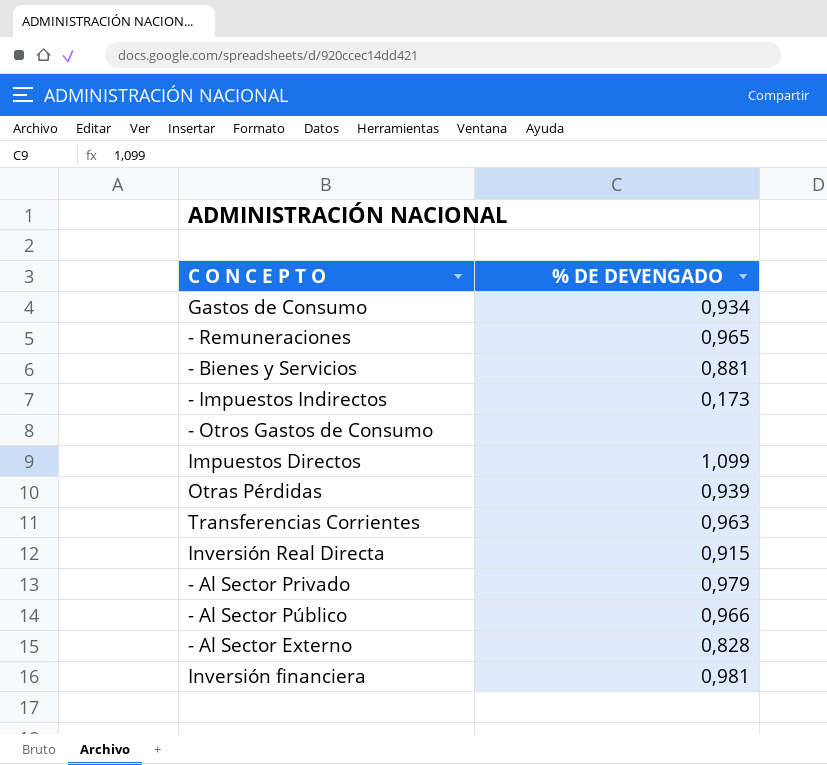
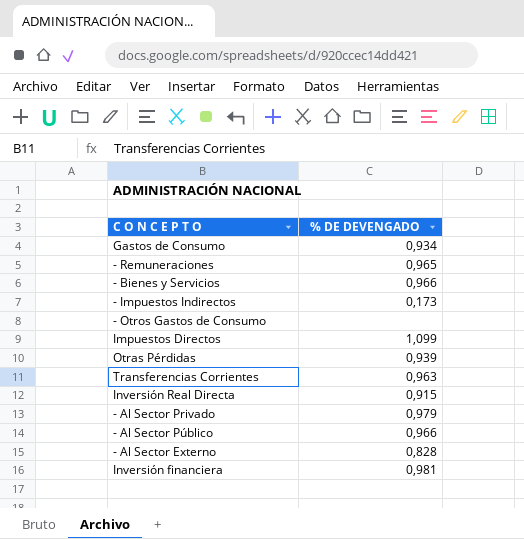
- Bienes y Servicios | % DE DEVENGADO: 0,881 -> 0,966

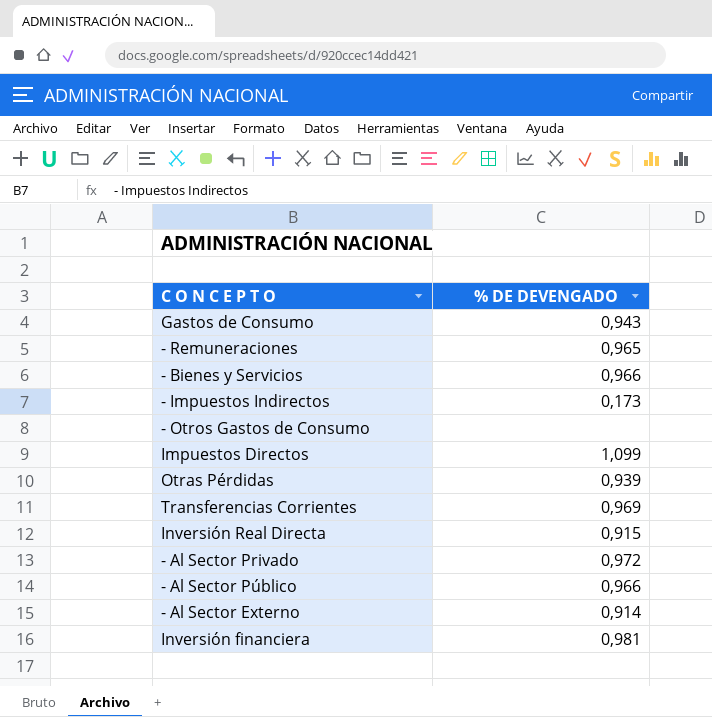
Gastos de Consumo | % DE DEVENGADO: 0,934 -> 0,943
Transferencias Corrientes | % DE DEVENGADO: 0,963 -> 0,969
- Al Sector Privado | % DE DEVENGADO: 0,979 -> 0,972
- Al Sector Externo | % DE DEVENGADO: 0,828 -> 0,914

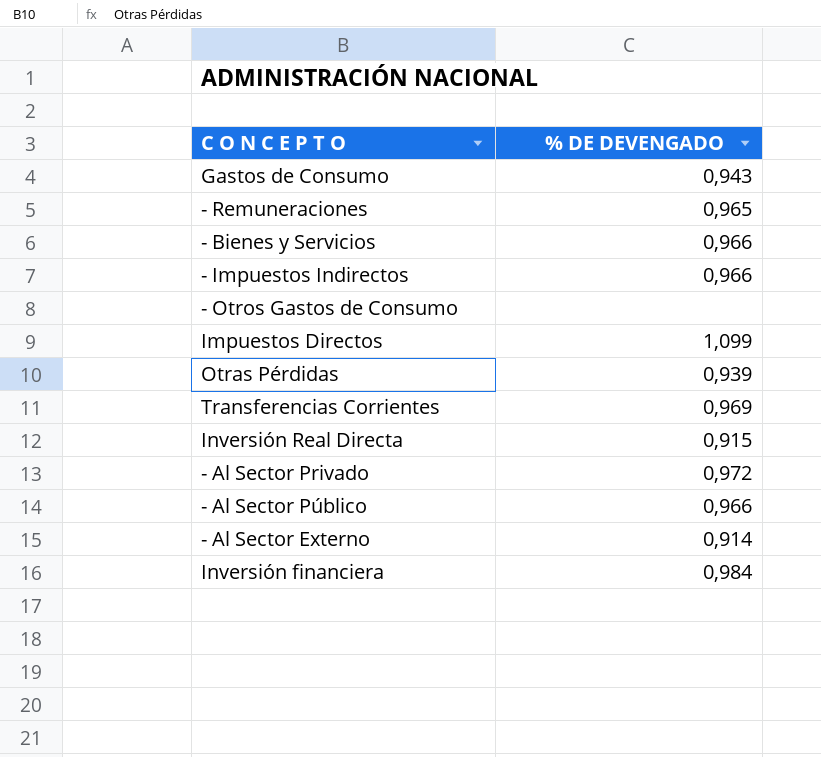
- Impuestos Indirectos | % DE DEVENGADO: 0,173 -> 0,966
Inversión financiera | % DE DEVENGADO: 0,981 -> 0,984

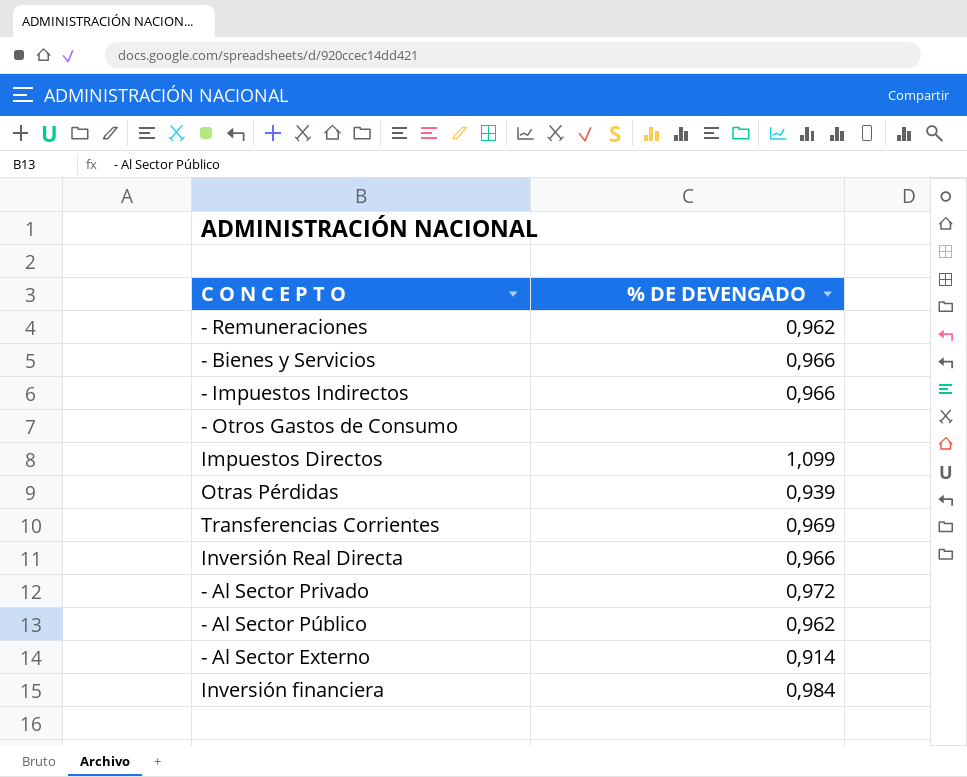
row Gastos de Consumo: 0,943 -> none
- Remuneraciones | % DE DEVENGADO: 0,965 -> 0,962
Inversión Real Directa | % DE DEVENGADO: 0,915 -> 0,966
- Al Sector Público | % DE DEVENGADO: 0,966 -> 0,962

